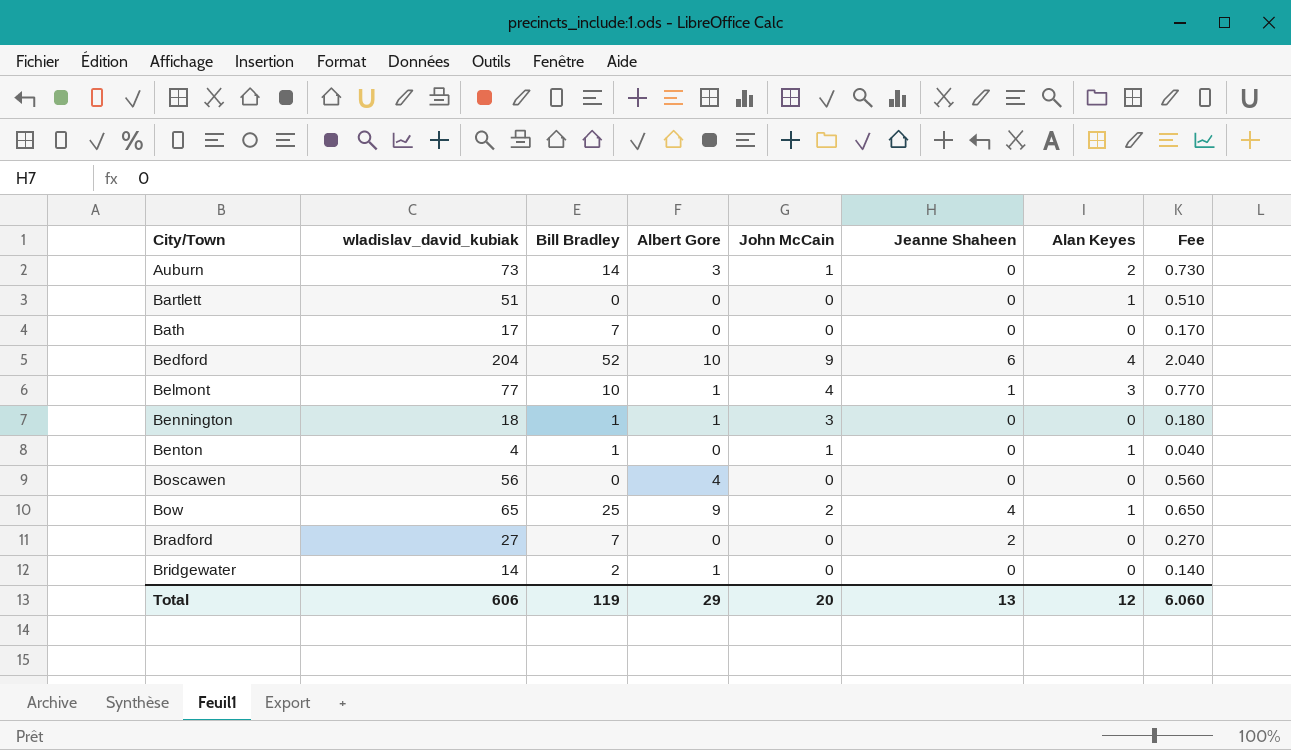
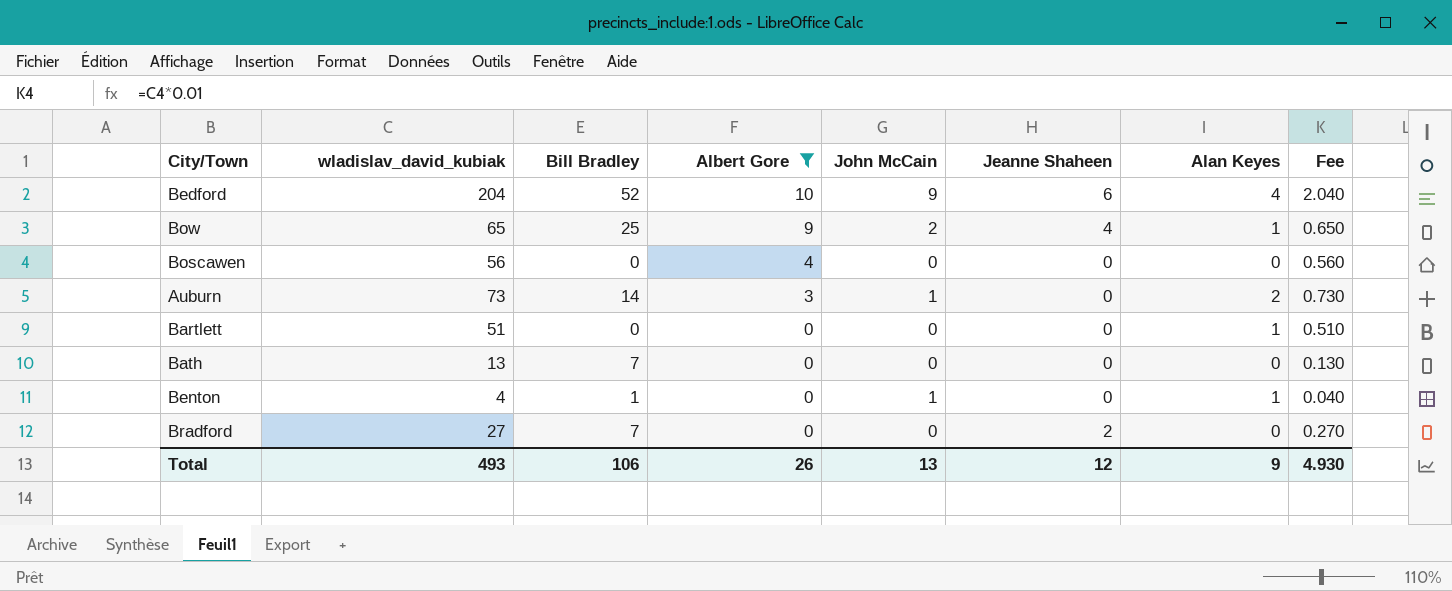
filter: none -> Albert Gore != 1
row order: City/Town ascending -> Albert Gore descending
Bath | wladislav_david_kubiak: 17 -> 13
Bath | Fee: 0.170 -> 0.130
Total | wladislav_david_kubiak: 606 -> 493
Total | Bill Bradley: 119 -> 106
Total | Albert Gore: 29 -> 26
Total | John McCain: 20 -> 13
Total | Jeanne Shaheen: 13 -> 12
Total | Alan Keyes: 12 -> 9
Total | Fee: 6.060 -> 4.930

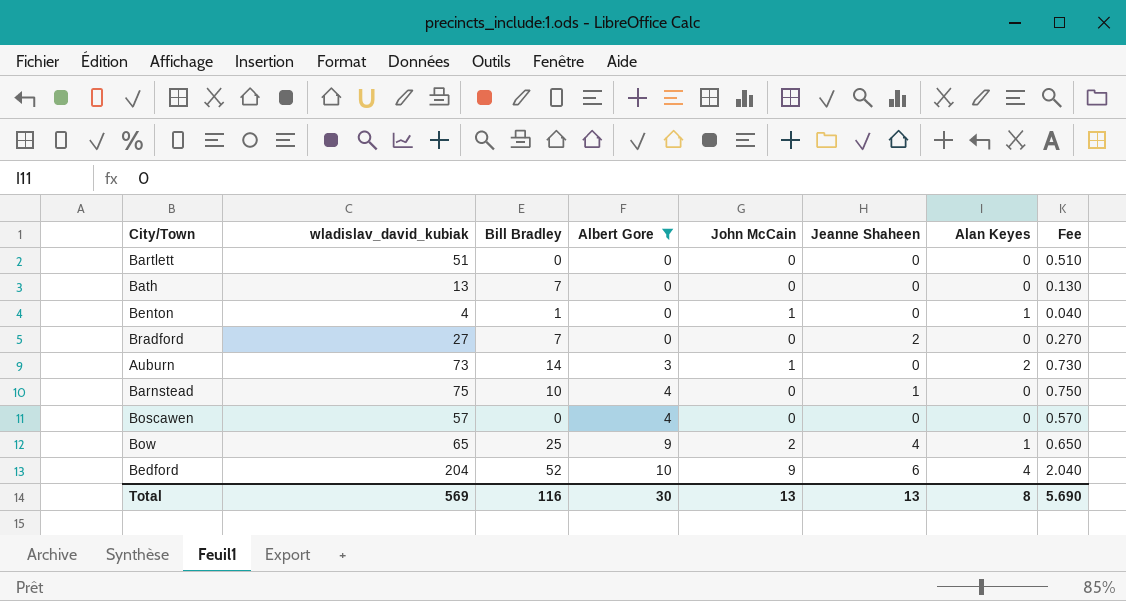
row order: Albert Gore descending -> Albert Gore ascending
Bartlett | Alan Keyes: 1 -> 0
row Barnstead: none -> 75 | 10 | 4 | 0 | 1 | 0 | 0.750
Boscawen | wladislav_david_kubiak: 56 -> 57
Boscawen | Fee: 0.560 -> 0.570
Total | wladislav_david_kubiak: 493 -> 569
Total | Bill Bradley: 106 -> 116
Total | Albert Gore: 26 -> 30
Total | Jeanne Shaheen: 12 -> 13
Total | Alan Keyes: 9 -> 8
Total | Fee: 4.930 -> 5.690

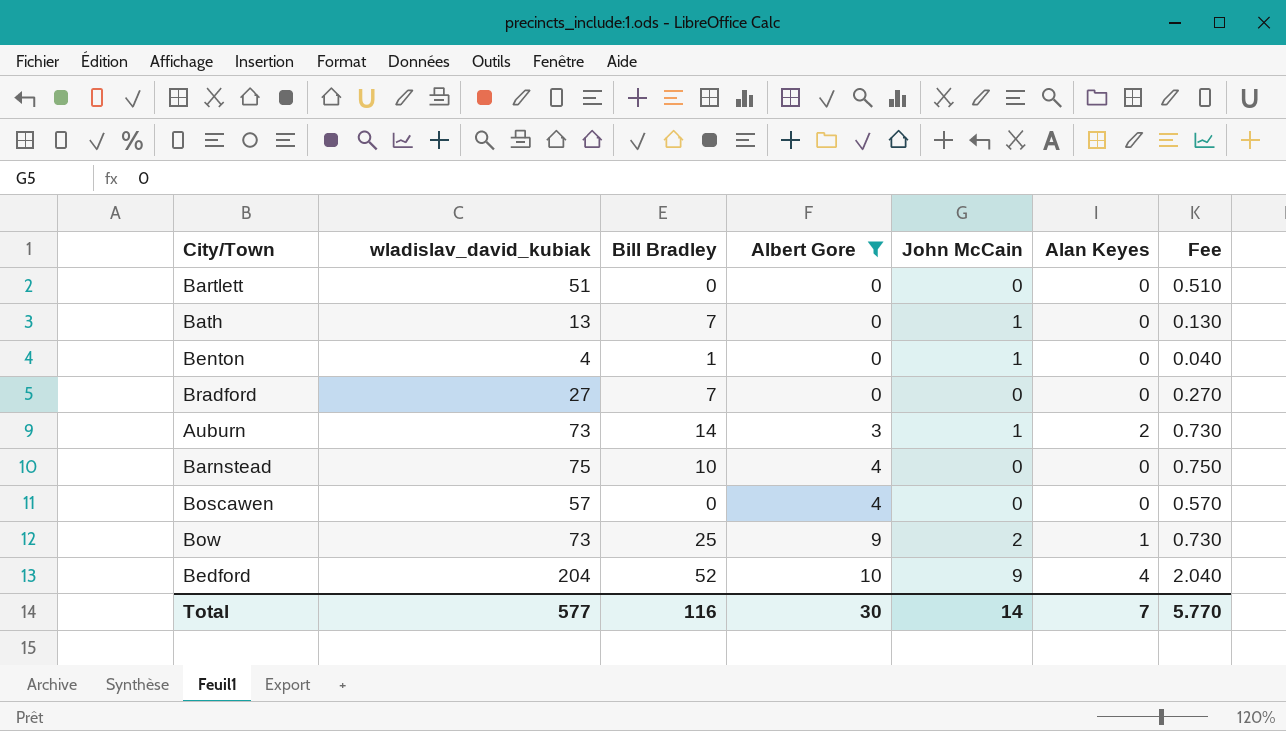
column Jeanne Shaheen | position: 6 -> none
Bath | John McCain: 0 -> 1
Benton | Alan Keyes: 1 -> 0
Bow | wladislav_david_kubiak: 65 -> 73
Bow | Fee: 0.650 -> 0.730
Total | wladislav_david_kubiak: 569 -> 577
Total | John McCain: 13 -> 14
Total | Alan Keyes: 8 -> 7
Total | Fee: 5.690 -> 5.770

